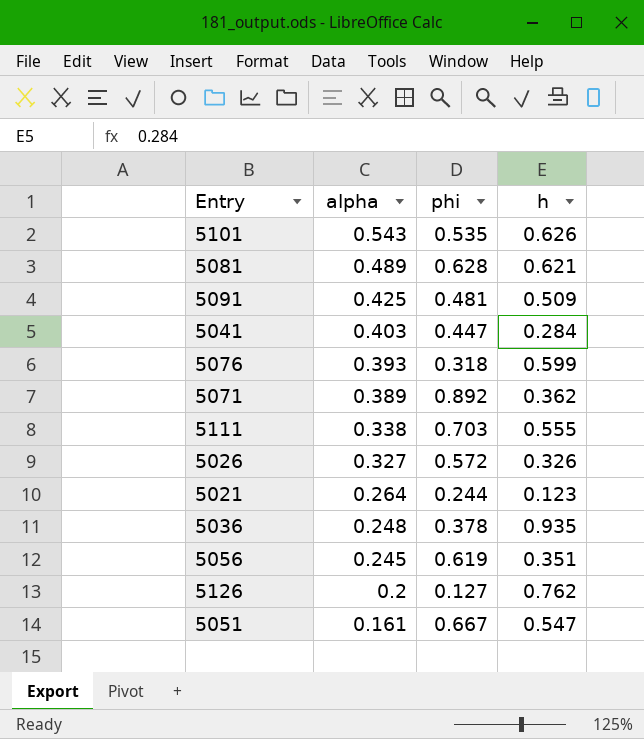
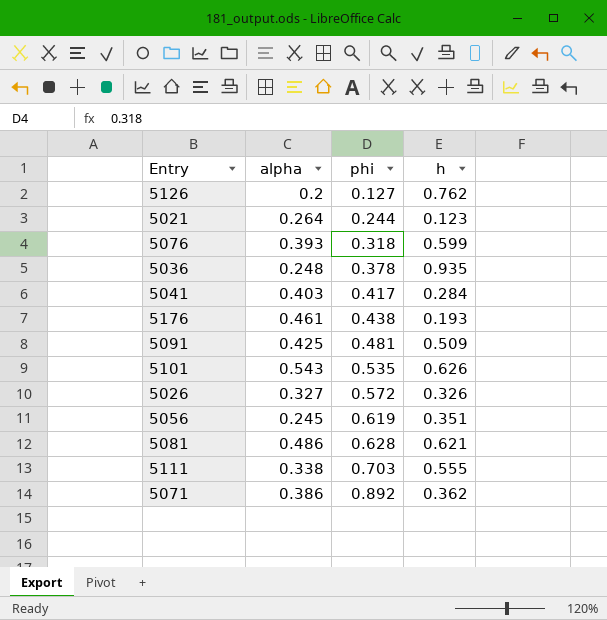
row order: alpha descending -> phi ascending
row 5051: 0.161 | 0.667 | 0.547 -> none
5041 | phi: 0.447 -> 0.417
row 5176: none -> 0.461 | 0.438 | 0.193
5081 | alpha: 0.489 -> 0.486
5071 | alpha: 0.389 -> 0.386

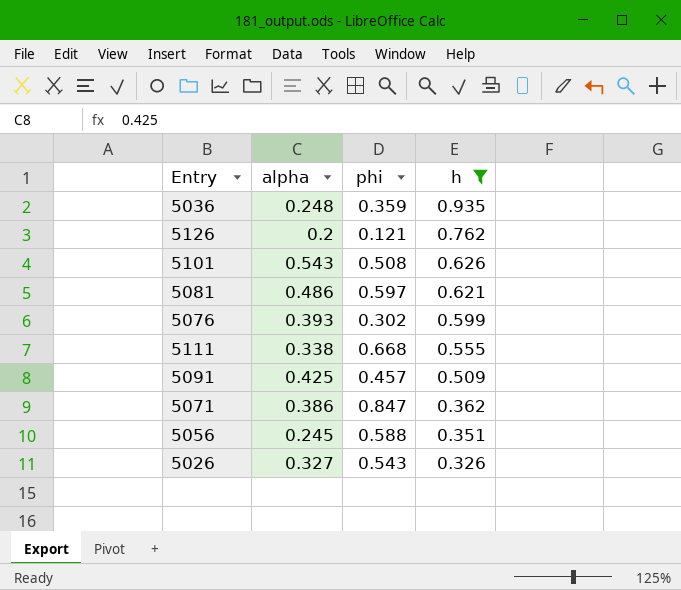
filter: none -> h >= 0.326
row order: phi ascending -> h descending
5036 | phi: 0.378 -> 0.359
5126 | phi: 0.127 -> 0.121
5101 | phi: 0.535 -> 0.508
5081 | phi: 0.628 -> 0.597
5076 | phi: 0.318 -> 0.302
5111 | phi: 0.703 -> 0.668
5091 | phi: 0.481 -> 0.457
5071 | phi: 0.892 -> 0.847
5056 | phi: 0.619 -> 0.588
5026 | phi: 0.572 -> 0.543

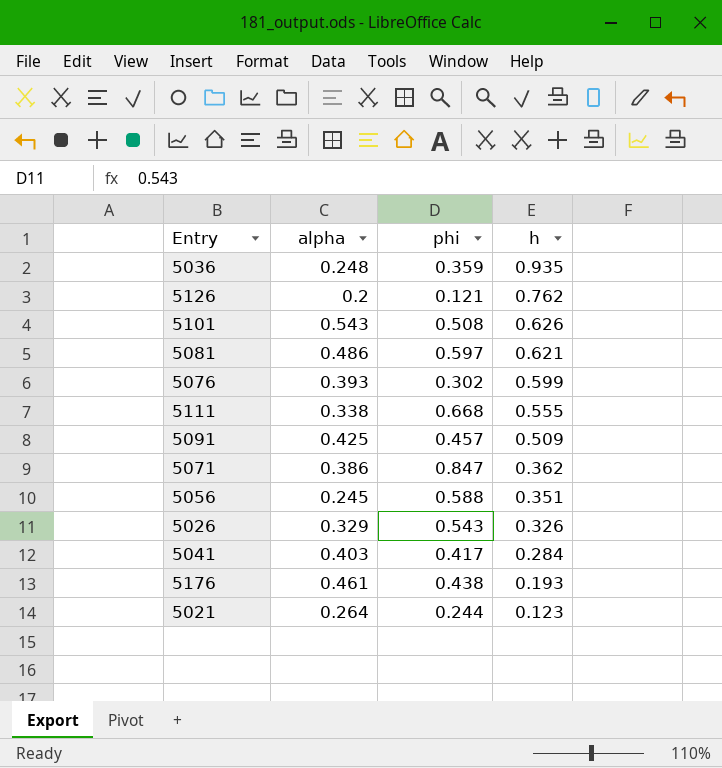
filter: h >= 0.326 -> none
5026 | alpha: 0.327 -> 0.329

